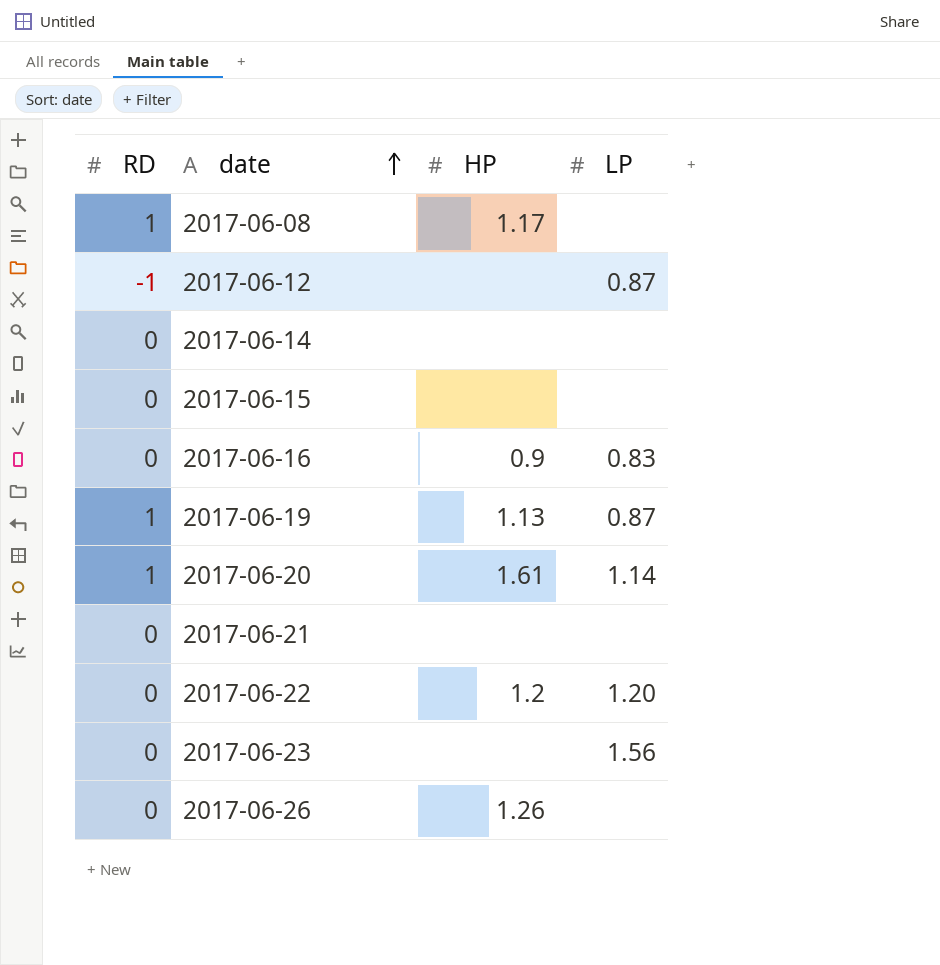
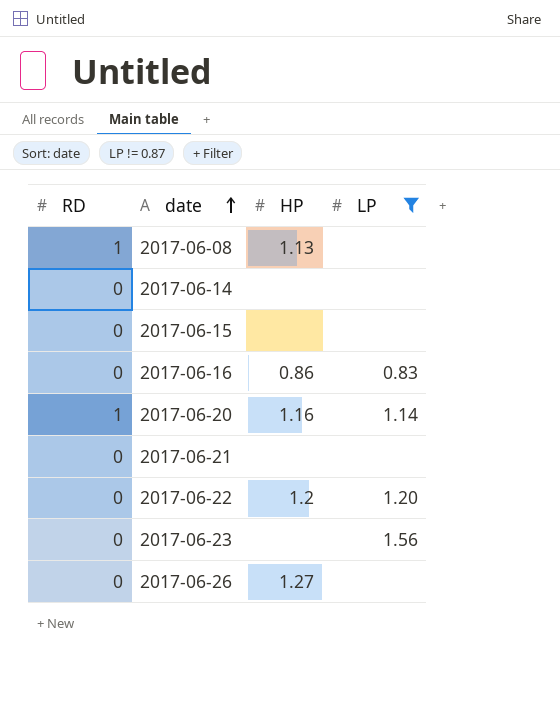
filter: none -> LP != 0.87
2017-06-08 | HP: 1.17 -> 1.13
2017-06-16 | HP: 0.9 -> 0.86
2017-06-20 | HP: 1.61 -> 1.16
2017-06-26 | HP: 1.26 -> 1.27

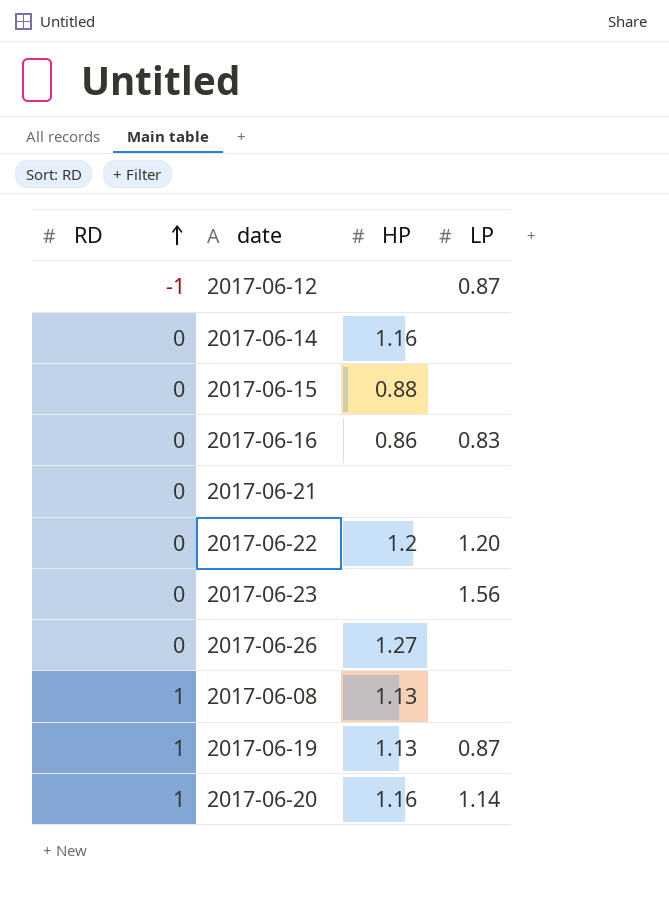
filter: LP != 0.87 -> none
row order: date ascending -> RD ascending
2017-06-14 | HP: none -> 1.16
2017-06-15 | HP: none -> 0.88

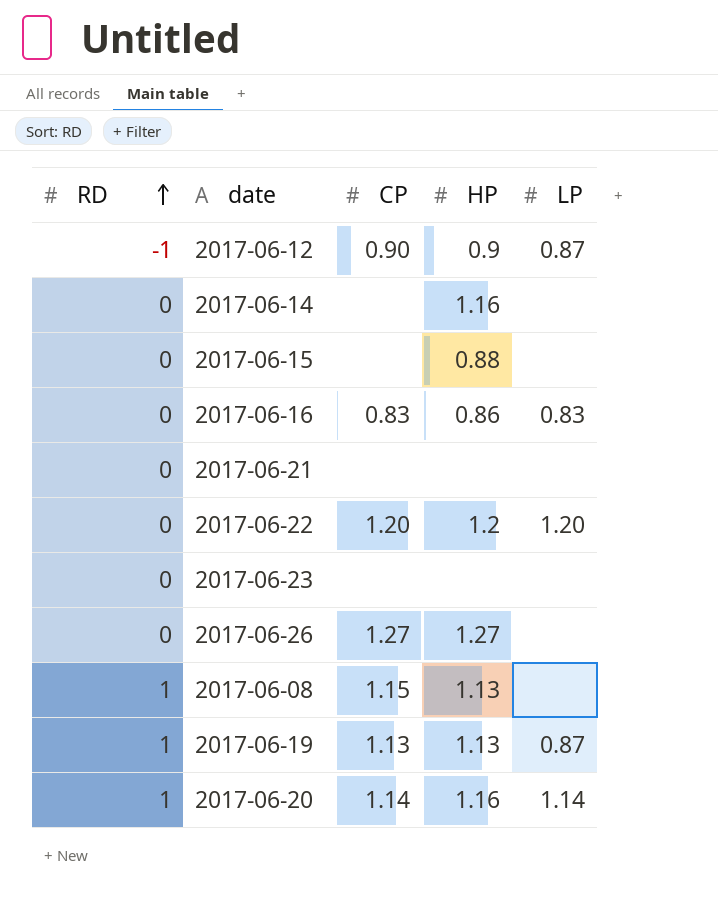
column CP | position: none -> 3
2017-06-12 | HP: none -> 0.9
2017-06-23 | LP: 1.56 -> none

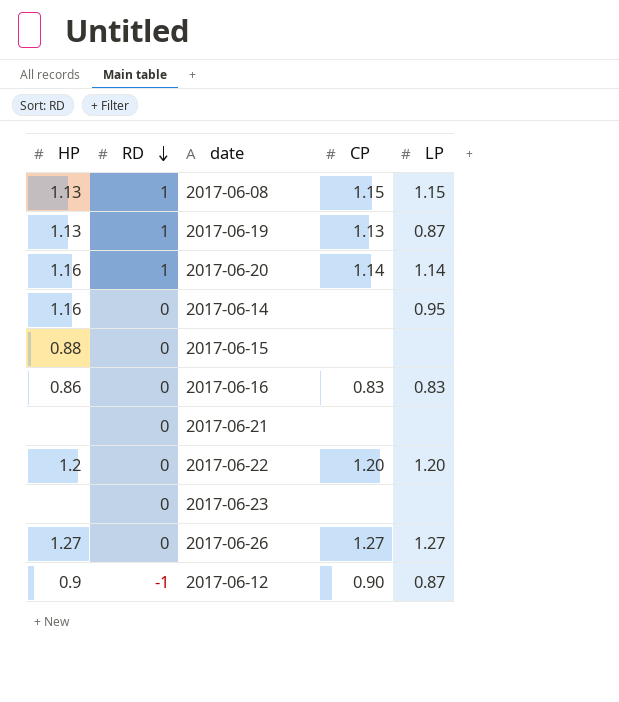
row order: RD ascending -> RD descending
column HP | position: 4 -> 1
2017-06-08 | LP: none -> 1.15
2017-06-14 | LP: none -> 0.95
2017-06-26 | LP: none -> 1.27

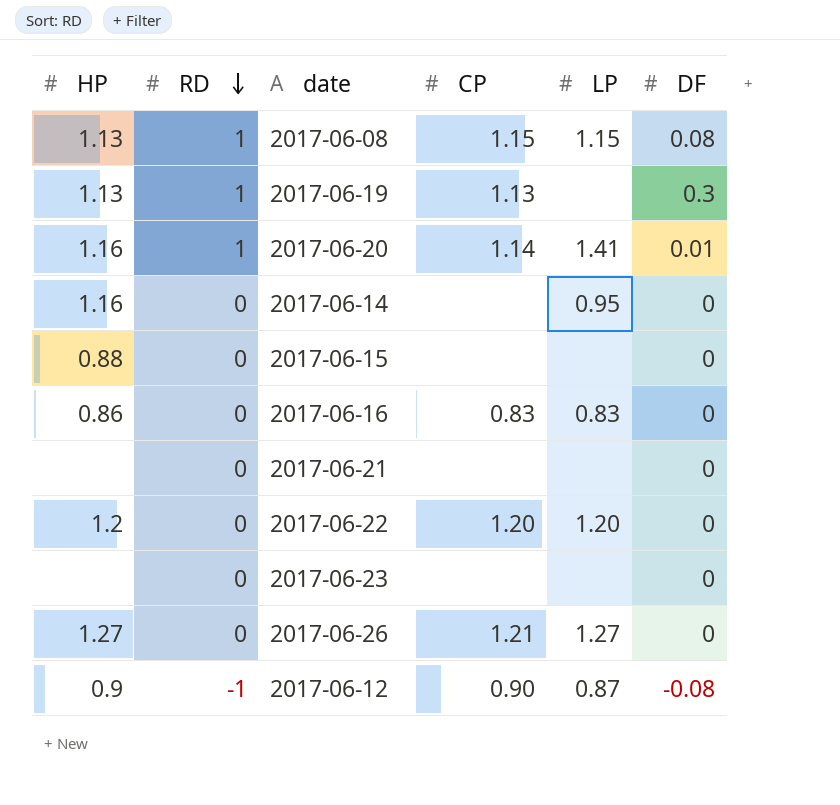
column DF | position: none -> 6
2017-06-19 | LP: 0.87 -> none
2017-06-20 | LP: 1.14 -> 1.41
2017-06-26 | CP: 1.27 -> 1.21

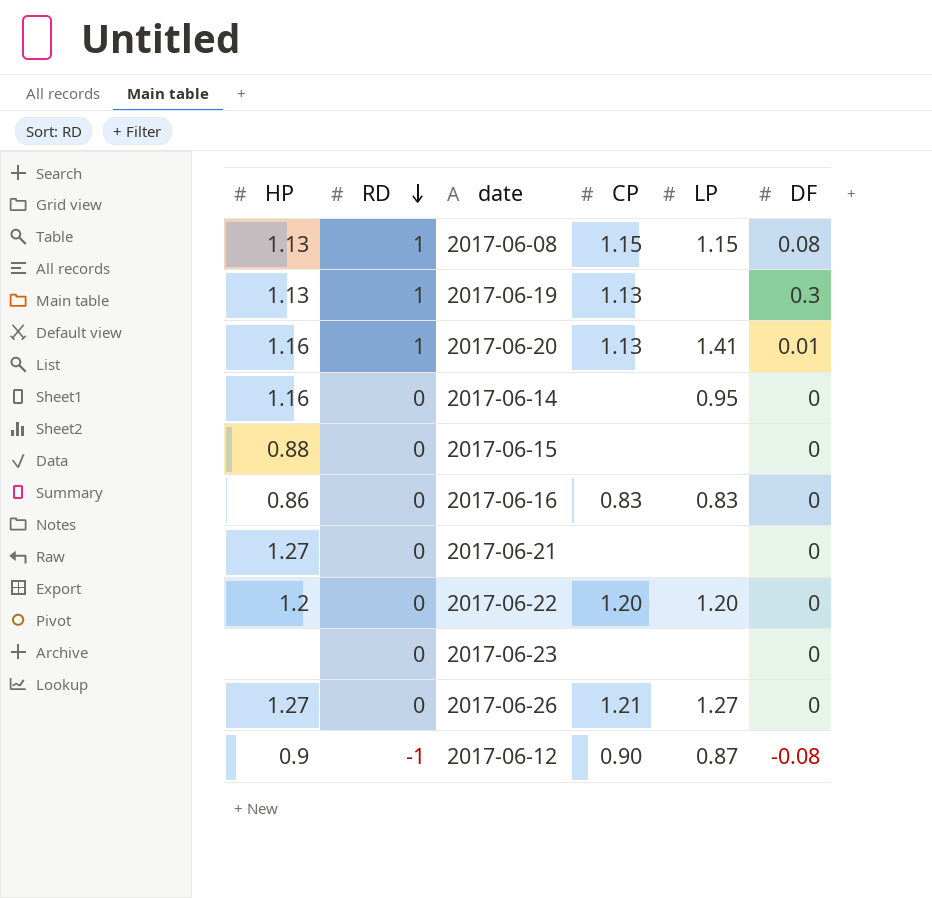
2017-06-20 | CP: 1.14 -> 1.13
2017-06-21 | HP: none -> 1.27

